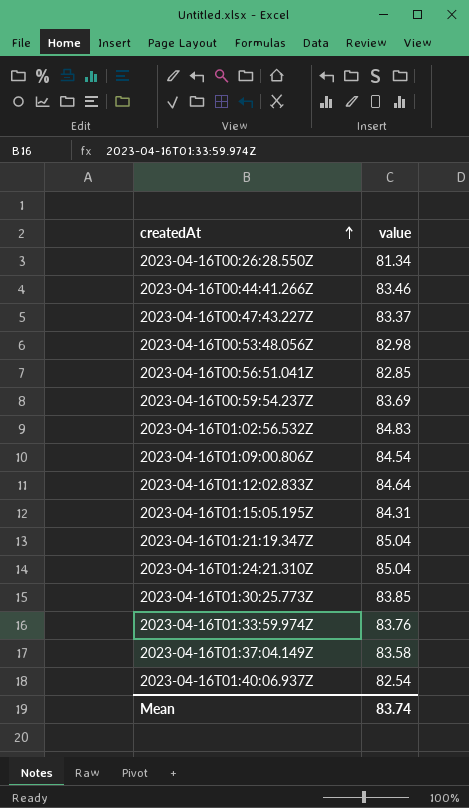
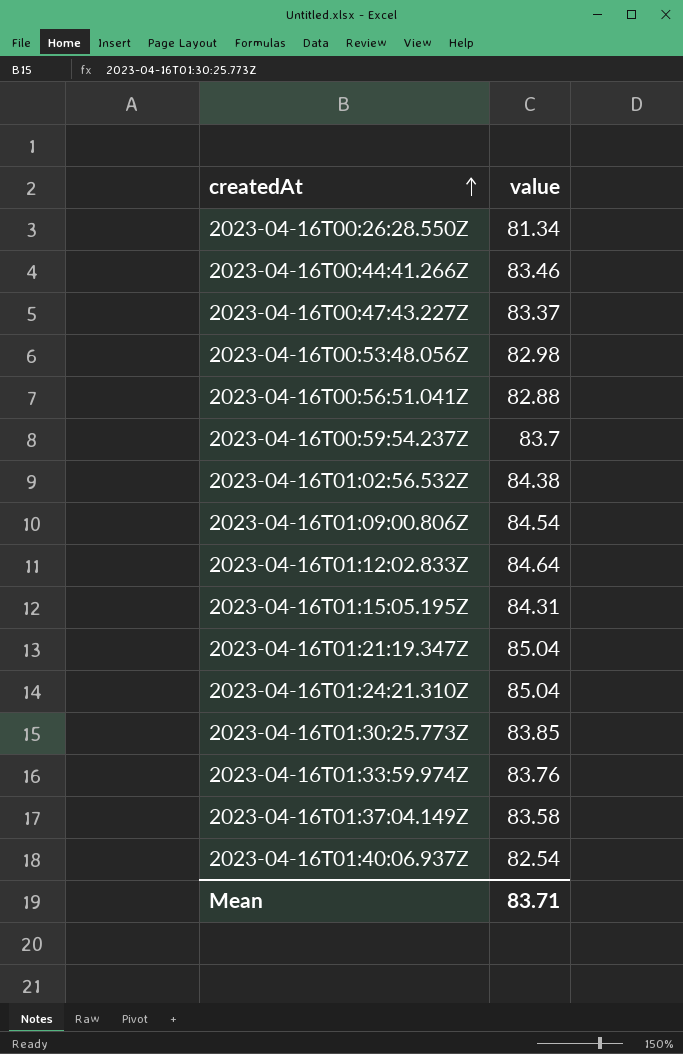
2023-04-16T00:56:51.041Z | value: 82.85 -> 82.88
2023-04-16T00:59:54.237Z | value: 83.69 -> 83.7
2023-04-16T01:02:56.532Z | value: 84.83 -> 84.38
Mean | value: 83.74 -> 83.71

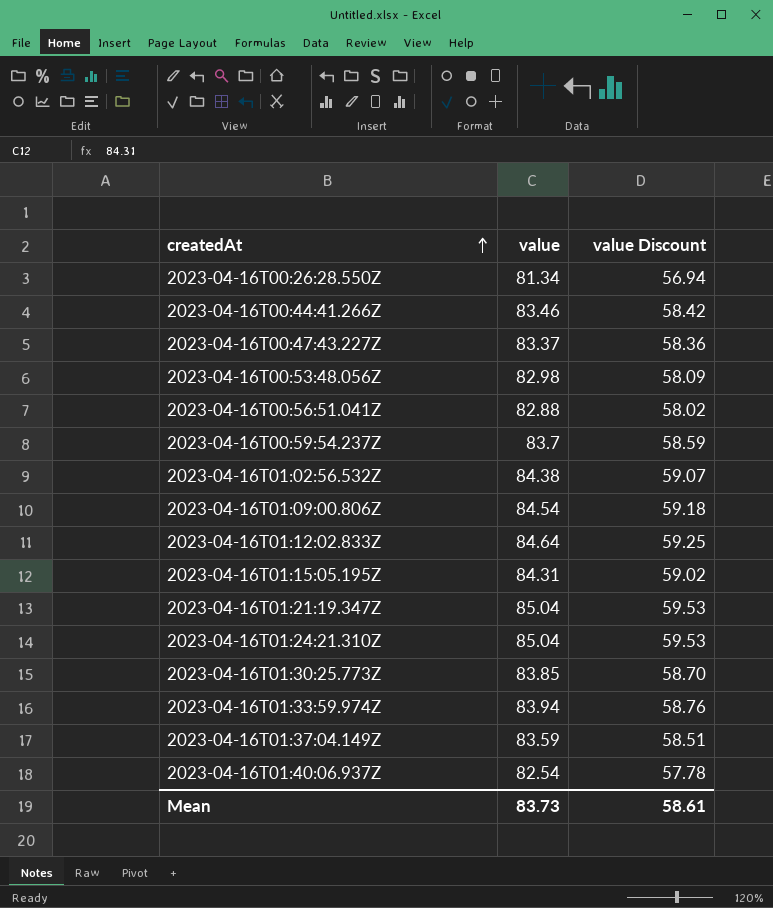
column value Discount | formula: none -> [value] * 0.7
2023-04-16T01:33:59.974Z | value: 83.76 -> 83.94
2023-04-16T01:37:04.149Z | value: 83.58 -> 83.59
Mean | value: 83.71 -> 83.73

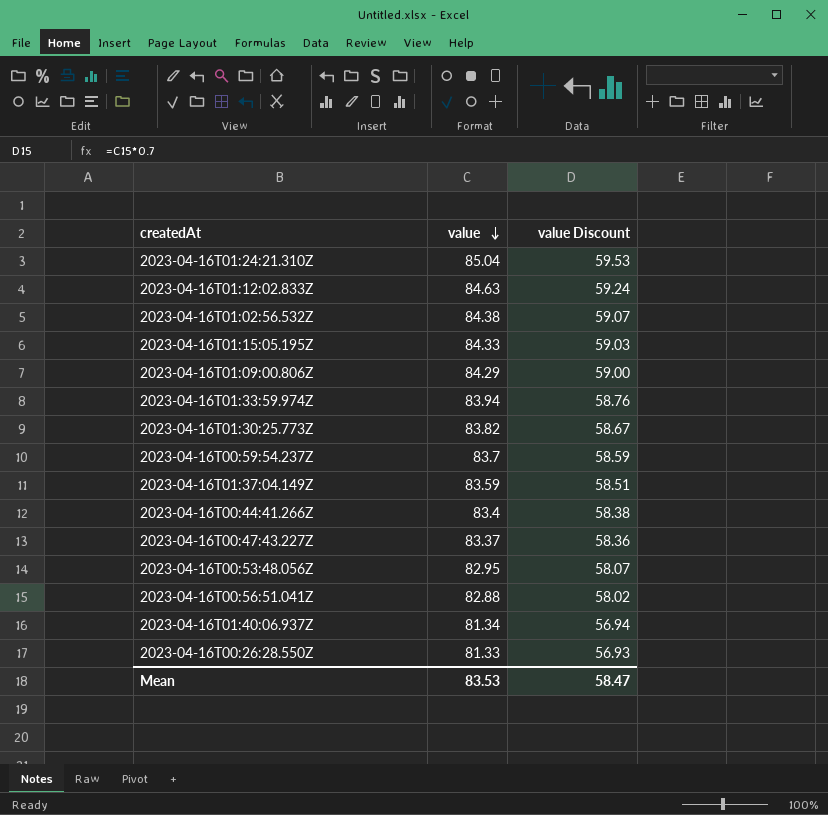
row order: createdAt ascending -> value descending
row 2023-04-16T01:21:19.347Z: 85.04 | 59.53 -> none
2023-04-16T01:12:02.833Z | value: 84.64 -> 84.63
2023-04-16T01:12:02.833Z | value Discount: 59.25 -> 59.24
2023-04-16T01:15:05.195Z | value: 84.31 -> 84.33
2023-04-16T01:15:05.195Z | value Discount: 59.02 -> 59.03
2023-04-16T01:09:00.806Z | value: 84.54 -> 84.29
2023-04-16T01:09:00.806Z | value Discount: 59.18 -> 59.00
2023-04-16T01:30:25.773Z | value: 83.85 -> 83.82
2023-04-16T01:30:25.773Z | value Discount: 58.70 -> 58.67
2023-04-16T00:44:41.266Z | value: 83.46 -> 83.4
2023-04-16T00:44:41.266Z | value Discount: 58.42 -> 58.38
2023-04-16T00:53:48.056Z | value: 82.98 -> 82.95
2023-04-16T00:53:48.056Z | value Discount: 58.09 -> 58.07
2023-04-16T01:40:06.937Z | value: 82.54 -> 81.34
2023-04-16T01:40:06.937Z | value Discount: 57.78 -> 56.94
2023-04-16T00:26:28.550Z | value: 81.34 -> 81.33
2023-04-16T00:26:28.550Z | value Discount: 56.94 -> 56.93
Mean | value: 83.73 -> 83.53
Mean | value Discount: 58.61 -> 58.47

